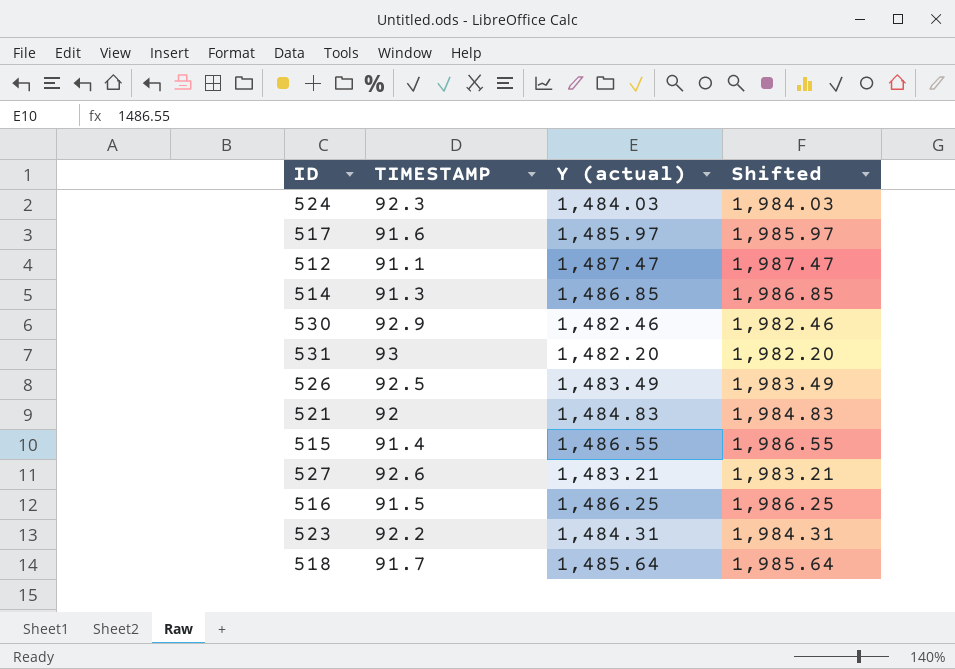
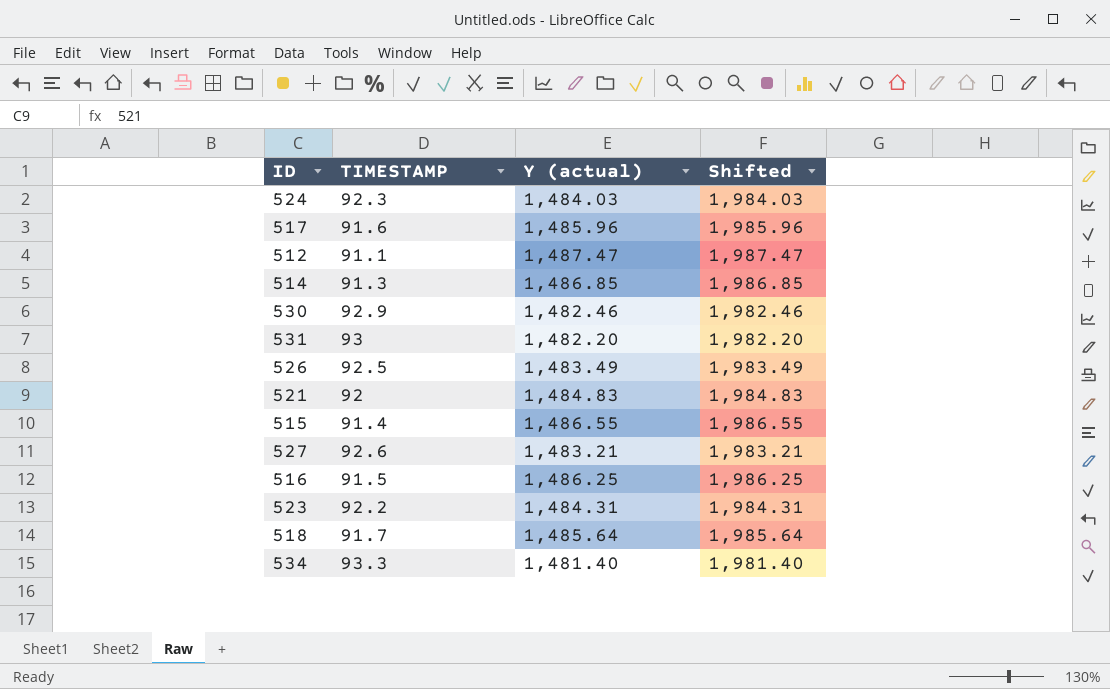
517 | Y (actual): 1,485.97 -> 1,485.96
517 | Shifted: 1,985.97 -> 1,985.96
row 534: none -> 93.3 | 1,481.40 | 1,981.40

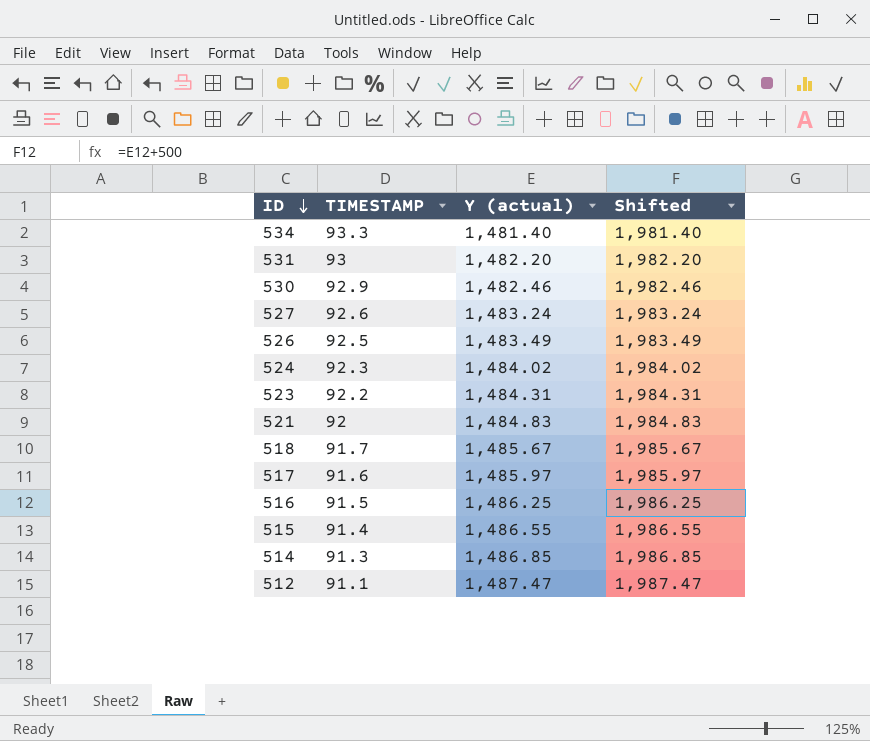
row order: none -> ID descending
527 | Y (actual): 1,483.21 -> 1,483.24
527 | Shifted: 1,983.21 -> 1,983.24
524 | Y (actual): 1,484.03 -> 1,484.02
524 | Shifted: 1,984.03 -> 1,984.02
518 | Y (actual): 1,485.64 -> 1,485.67
518 | Shifted: 1,985.64 -> 1,985.67
517 | Y (actual): 1,485.96 -> 1,485.97
517 | Shifted: 1,985.96 -> 1,985.97

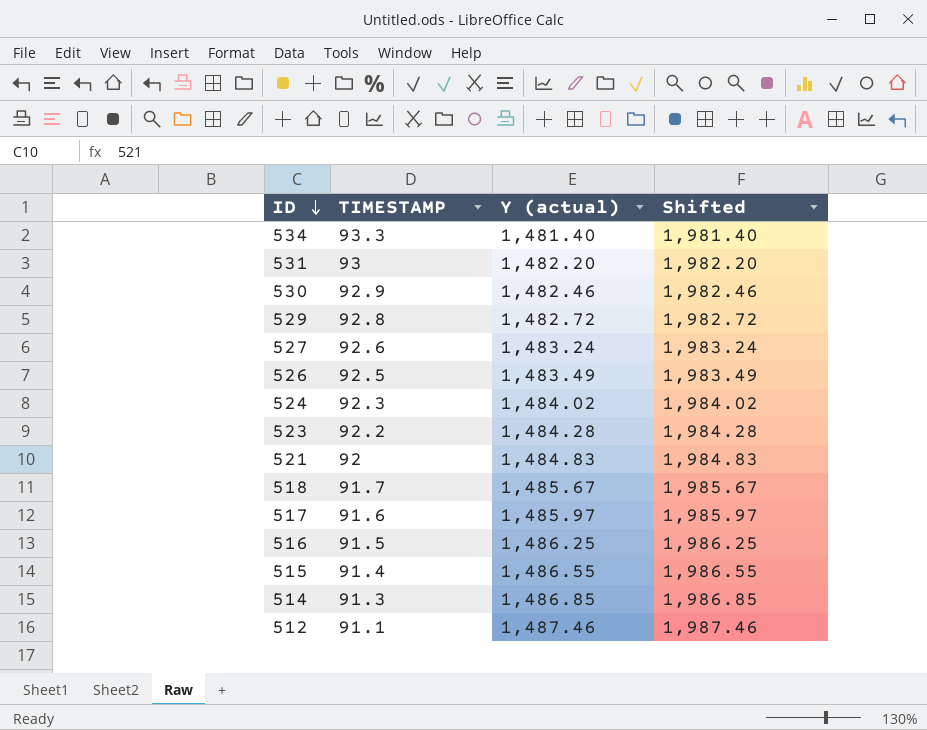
row 529: none -> 92.8 | 1,482.72 | 1,982.72
523 | Y (actual): 1,484.31 -> 1,484.28
523 | Shifted: 1,984.31 -> 1,984.28
512 | Y (actual): 1,487.47 -> 1,487.46
512 | Shifted: 1,987.47 -> 1,987.46

